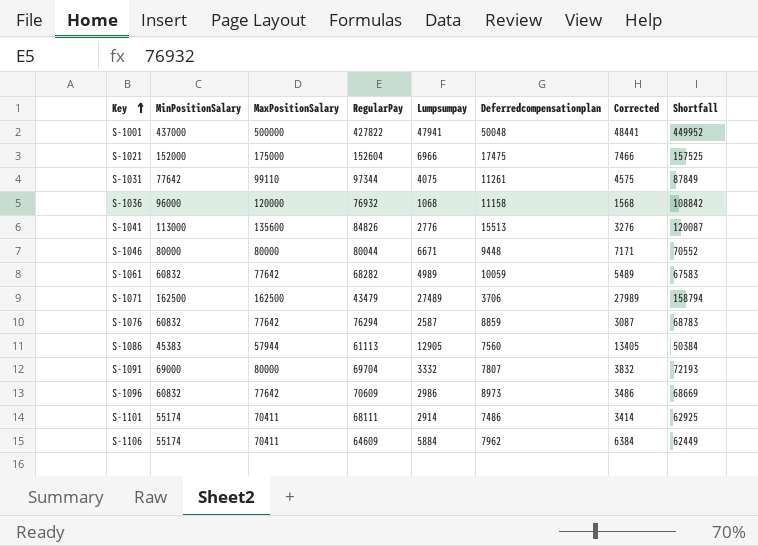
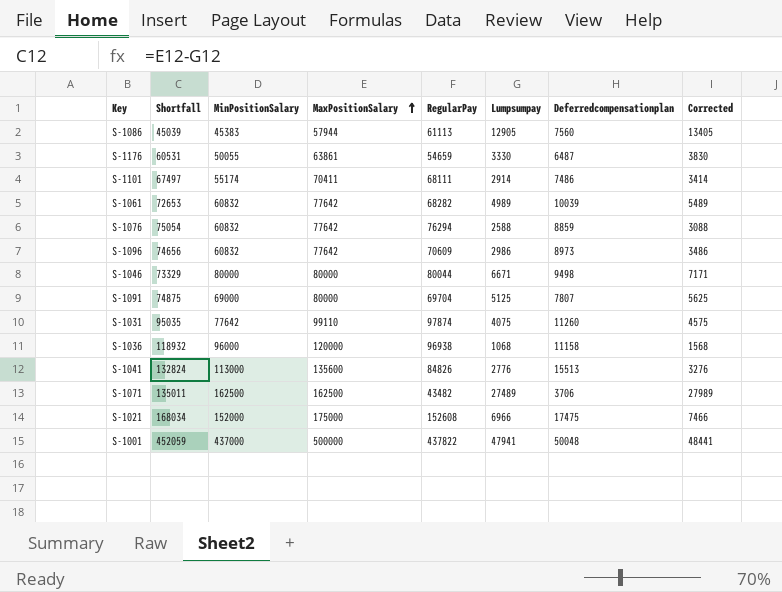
row order: Key ascending -> MaxPositionSalary ascending
column Shortfall | formula: [MaxPositionSalary] - [Deferredcompensationplan] -> [MaxPositionSalary] - [Lumpsumpay]
column Shortfall | position: 8 -> 2
row S-1106: 55174 | 70411 | 64609 | 5884 | 7962 | 6384 | 62449 -> none
row S-1176: none -> 60531 | 50055 | 63861 | 54659 | 3330 | 6487 | 3830
S-1061 | Deferredcompensationplan: 10059 -> 10039
S-1076 | Lumpsumpay: 2587 -> 2588
S-1076 | Corrected: 3087 -> 3088
S-1046 | Deferredcompensationplan: 9448 -> 9498
S-1091 | Lumpsumpay: 3332 -> 5125
S-1091 | Corrected: 3832 -> 5625
S-1031 | RegularPay: 97344 -> 97874
S-1031 | Deferredcompensationplan: 11261 -> 11260
S-1036 | RegularPay: 76932 -> 96938
S-1071 | RegularPay: 43479 -> 43482
S-1021 | RegularPay: 152604 -> 152608
S-1001 | RegularPay: 427822 -> 437822

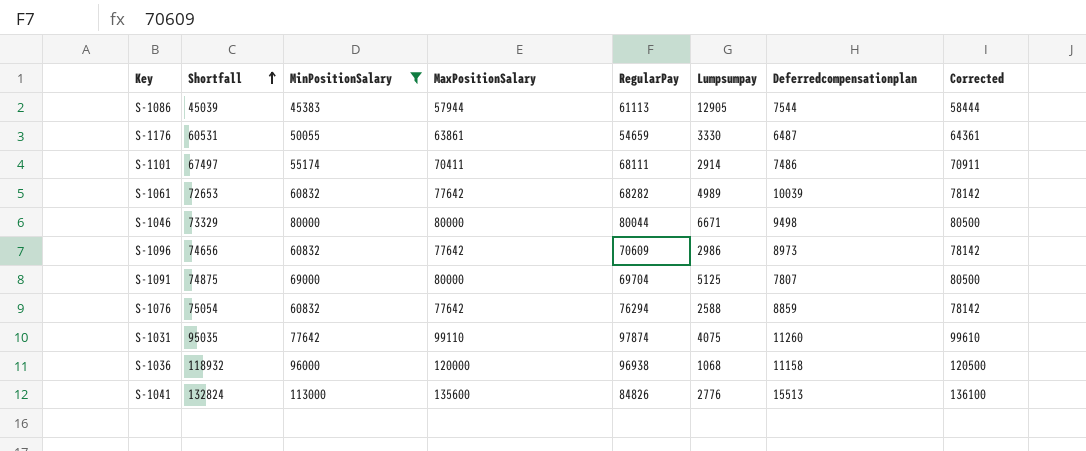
filter: none -> MinPositionSalary <= 113000
row order: MaxPositionSalary ascending -> Shortfall ascending
column Corrected | formula: [Lumpsumpay] + 500 -> [MaxPositionSalary] + 500
S-1086 | Deferredcompensationplan: 7560 -> 7544

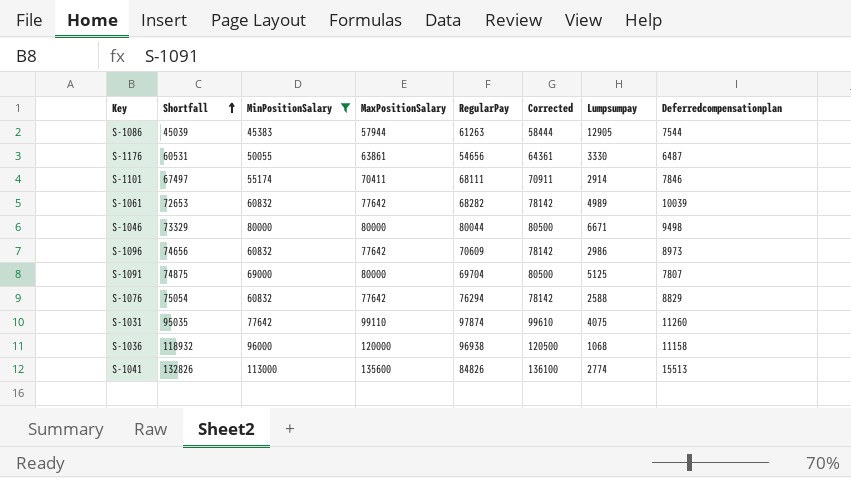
column Corrected | position: 8 -> 6
S-1086 | RegularPay: 61113 -> 61263
S-1176 | RegularPay: 54659 -> 54656
S-1101 | Deferredcompensationplan: 7486 -> 7846
S-1076 | Deferredcompensationplan: 8859 -> 8829
S-1041 | Shortfall: 132824 -> 132826
S-1041 | Lumpsumpay: 2776 -> 2774

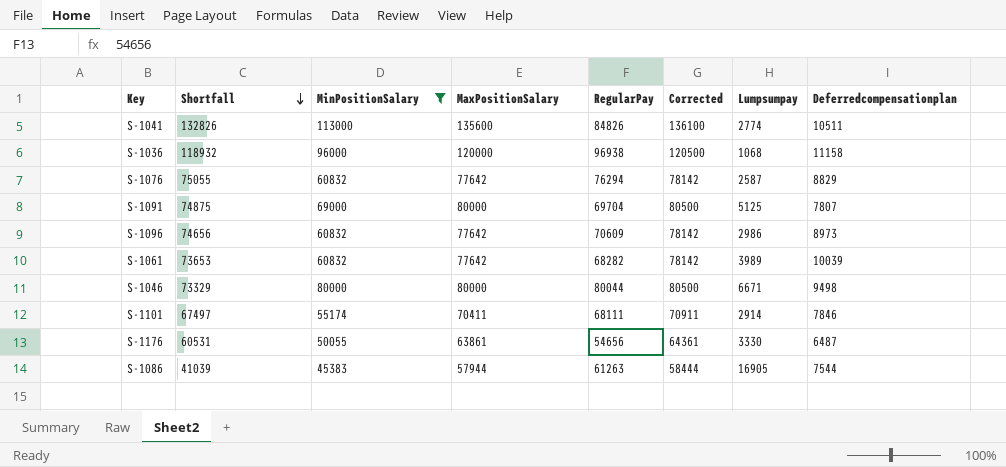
row order: Shortfall ascending -> Shortfall descending
row S-1031: 95035 | 77642 | 99110 | 97874 | 99610 | 4075 | 11260 -> none
S-1041 | Deferredcompensationplan: 15513 -> 10511
S-1076 | Shortfall: 75054 -> 75055
S-1076 | Lumpsumpay: 2588 -> 2587
S-1061 | Shortfall: 72653 -> 73653
S-1061 | Lumpsumpay: 4989 -> 3989
S-1086 | Shortfall: 45039 -> 41039
S-1086 | Lumpsumpay: 12905 -> 16905

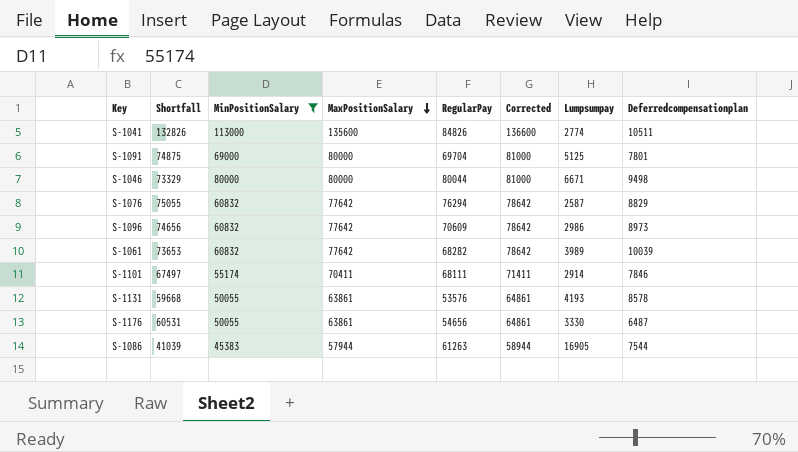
row order: Shortfall descending -> MaxPositionSalary descending
column Corrected | formula: [MaxPositionSalary] + 500 -> [MaxPositionSalary] + 1000
row S-1036: 118932 | 96000 | 120000 | 96938 | 120500 | 1068 | 11158 -> none
S-1091 | Deferredcompensationplan: 7807 -> 7801
row S-1131: none -> 59668 | 50055 | 63861 | 53576 | 64861 | 4193 | 8578

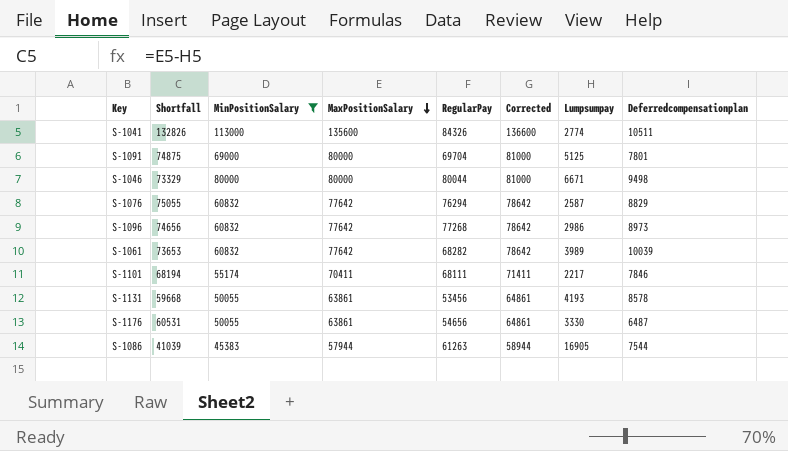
S-1041 | RegularPay: 84826 -> 84326
S-1096 | RegularPay: 70609 -> 77268
S-1101 | Shortfall: 67497 -> 68194
S-1101 | Lumpsumpay: 2914 -> 2217
S-1131 | RegularPay: 53576 -> 53456

